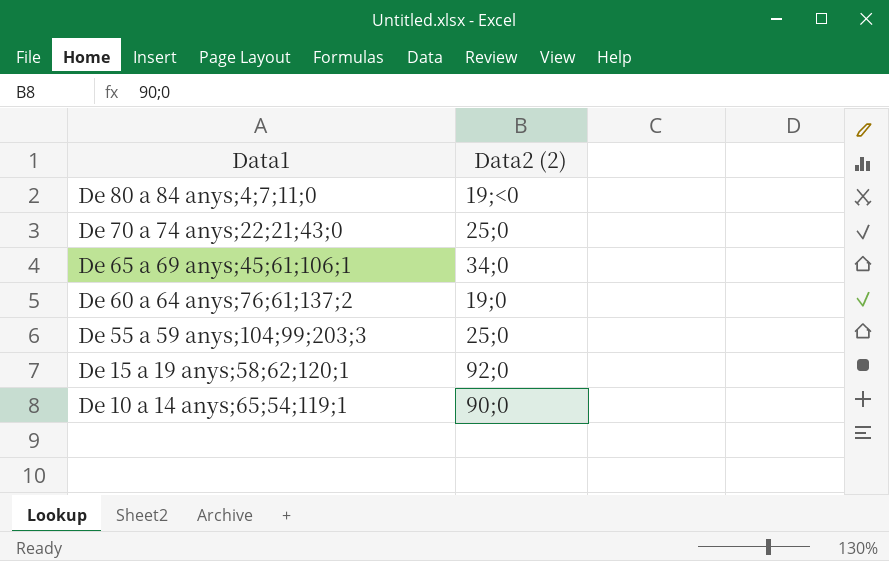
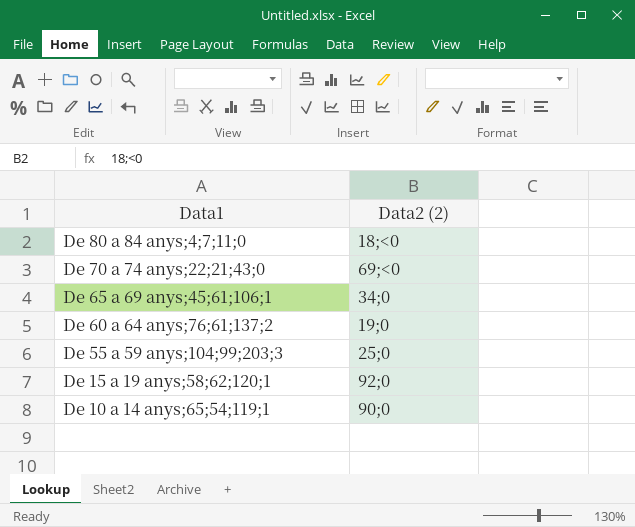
De 80 a 84 anys;4;7;11;0 | Data2 (2): 19;<0 -> 18;<0
De 70 a 74 anys;22;21;43;0 | Data2 (2): 25;0 -> 69;<0

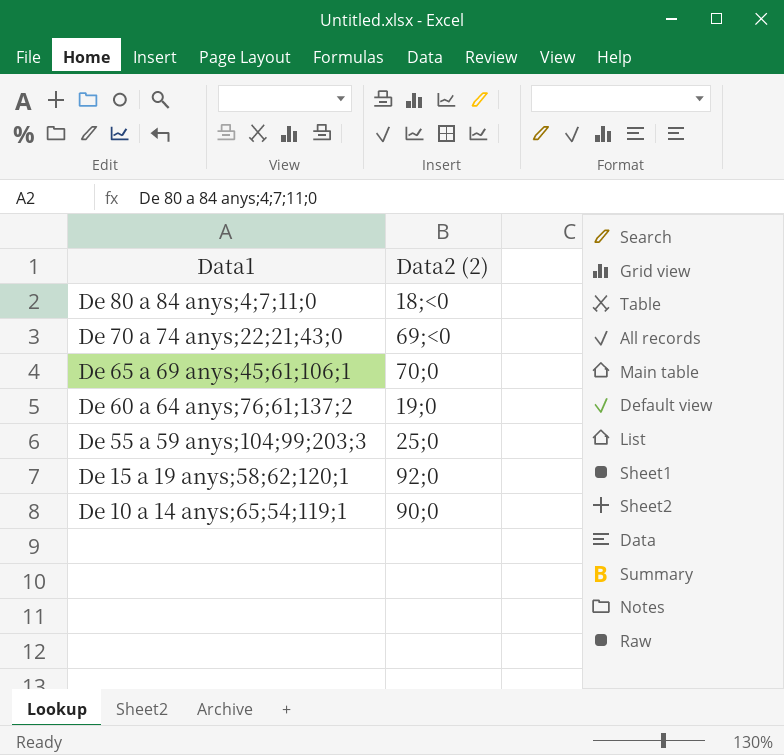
De 65 a 69 anys;45;61;106;1 | Data2 (2): 34;0 -> 70;0

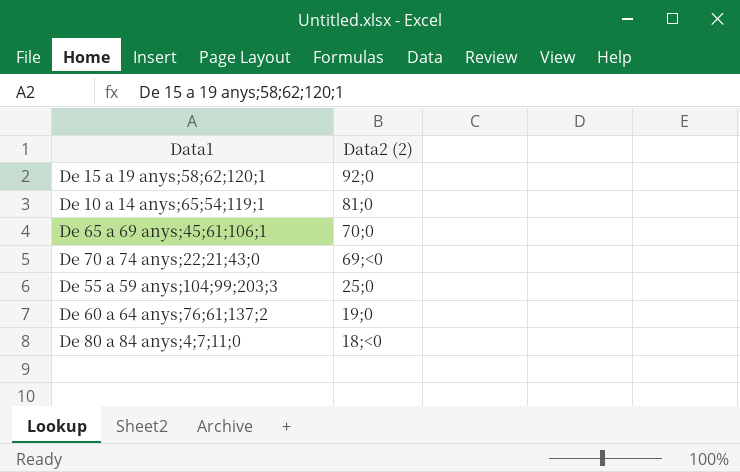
row order: Data1 descending -> Data2 (2) descending
De 10 a 14 anys;65;54;119;1 | Data2 (2): 90;0 -> 81;0

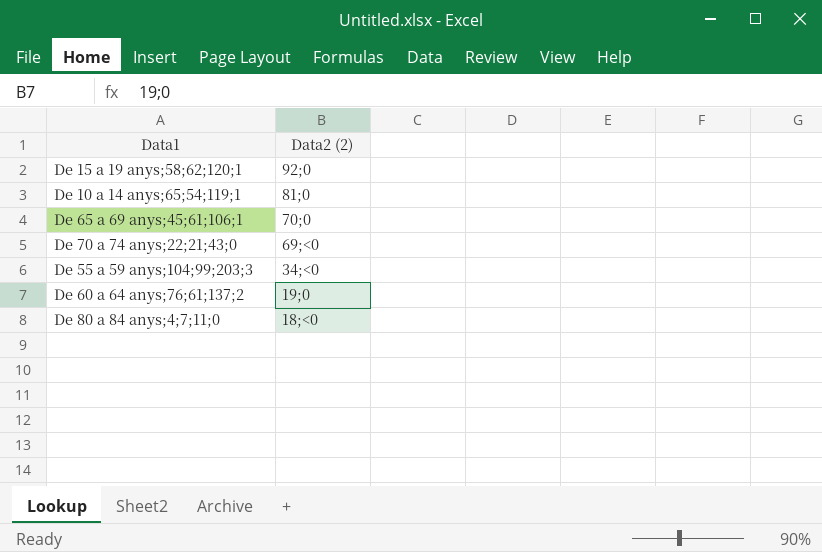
De 55 a 59 anys;104;99;203;3 | Data2 (2): 25;0 -> 34;<0

